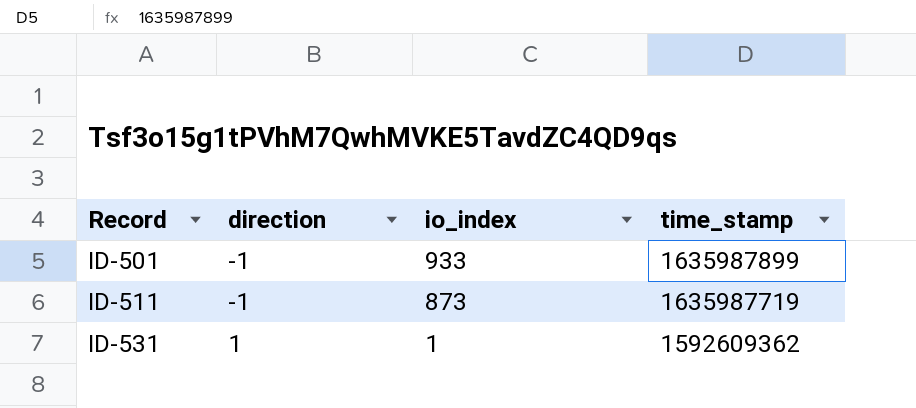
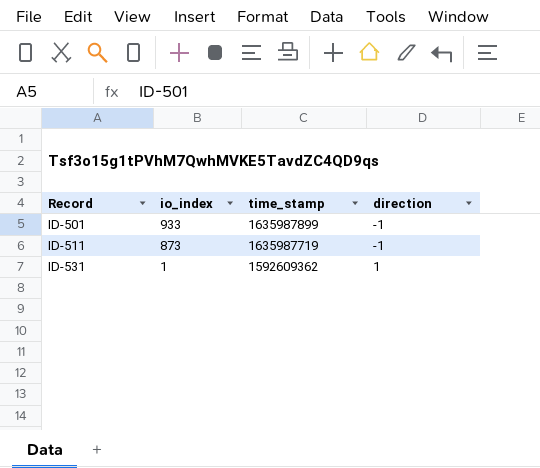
column direction | position: 2 -> 4

